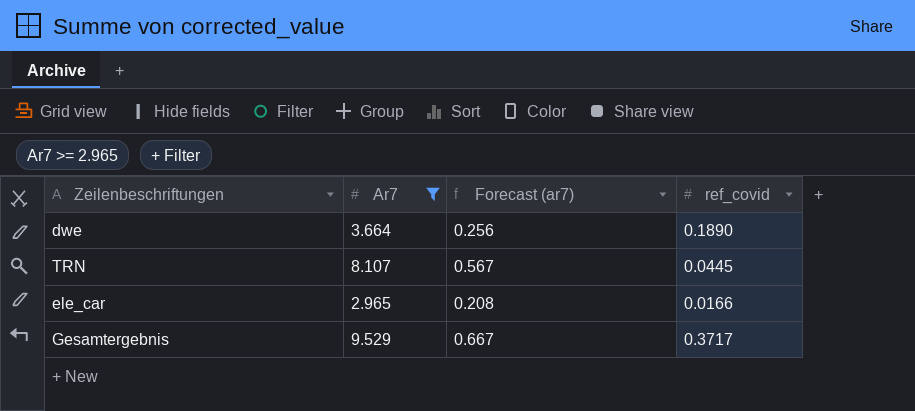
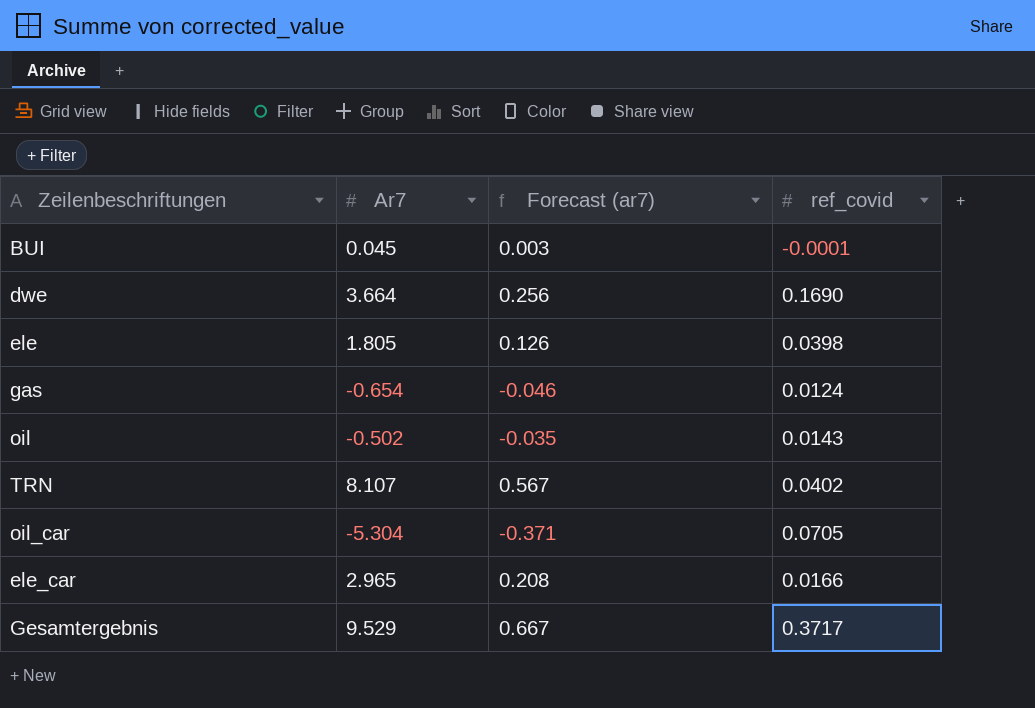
filter: Ar7 >= 2.965 -> none
dwe | ref_covid: 0.1890 -> 0.1690
TRN | ref_covid: 0.0445 -> 0.0402

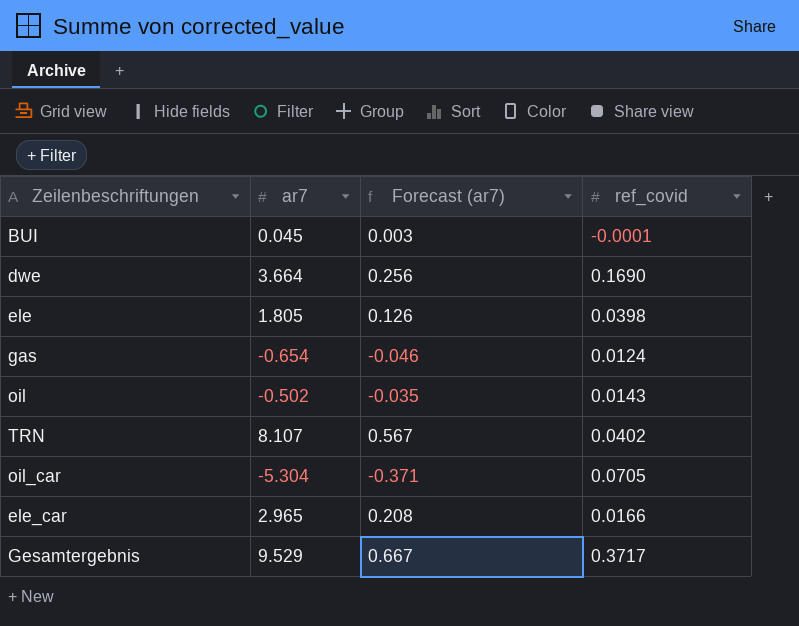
column name: Ar7 -> ar7

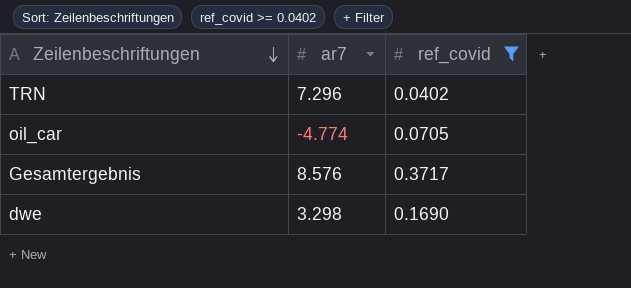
filter: none -> ref_covid >= 0.0402
row order: none -> Zeilenbeschriftungen descending
column Forecast (ar7) | formula: [ar7] * 0.07 -> none
TRN | ar7: 8.107 -> 7.296
oil_car | ar7: -5.304 -> -4.774
Gesamtergebnis | ar7: 9.529 -> 8.576
dwe | ar7: 3.664 -> 3.298

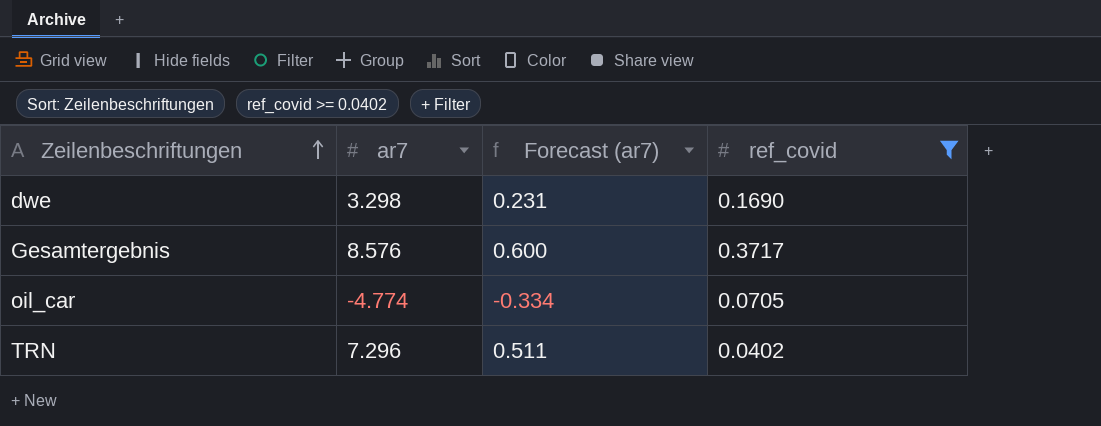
row order: Zeilenbeschriftungen descending -> Zeilenbeschriftungen ascending
column Forecast (ar7) | formula: none -> [ar7] * 0.07

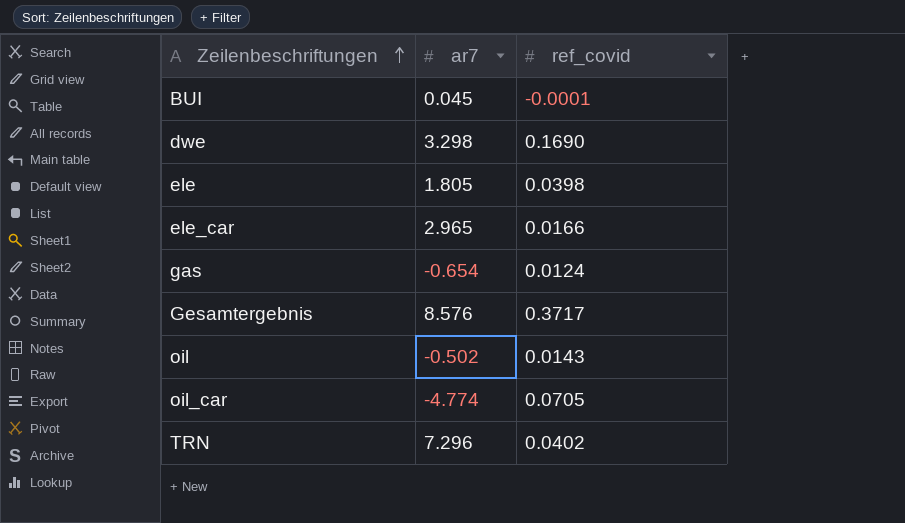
filter: ref_covid >= 0.0402 -> none
column Forecast (ar7) | formula: [ar7] * 0.07 -> none

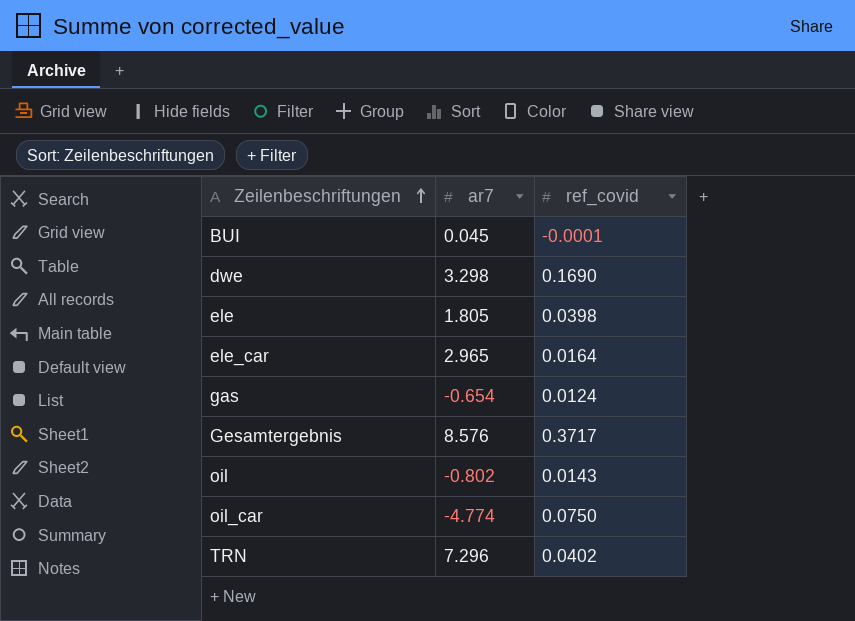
ele_car | ref_covid: 0.0166 -> 0.0164
oil | ar7: -0.502 -> -0.802
oil_car | ref_covid: 0.0705 -> 0.0750

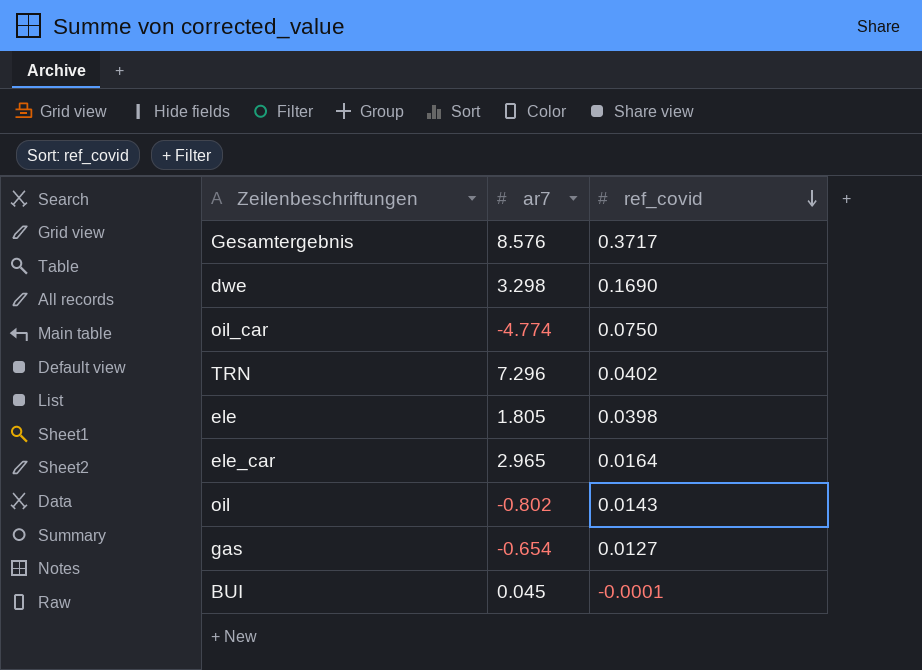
row order: Zeilenbeschriftungen ascending -> ref_covid descending
gas | ref_covid: 0.0124 -> 0.0127

